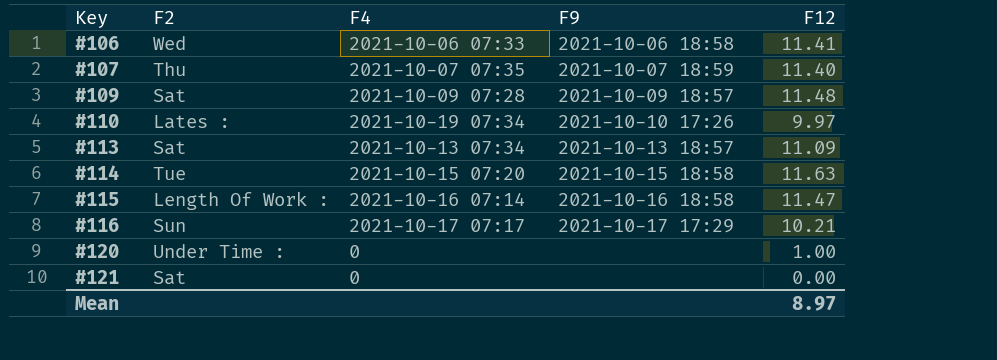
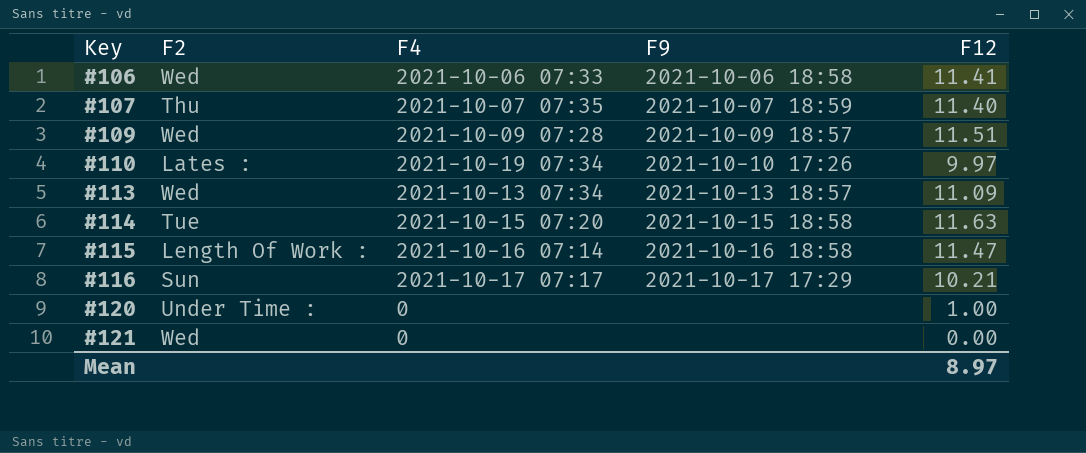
#109 | F2: Sat -> Wed
#109 | F12: 11.48 -> 11.51
#113 | F2: Sat -> Wed
#121 | F2: Sat -> Wed

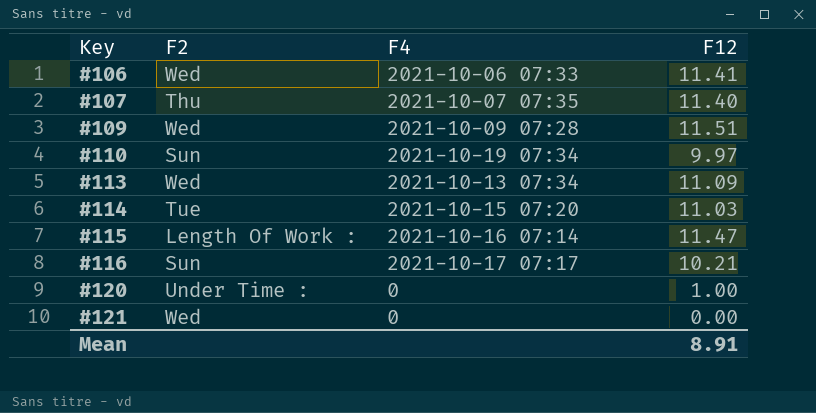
column F9 | position: 4 -> none
#110 | F2: Lates : -> Sun
#114 | F12: 11.63 -> 11.03
Mean | F12: 8.97 -> 8.91

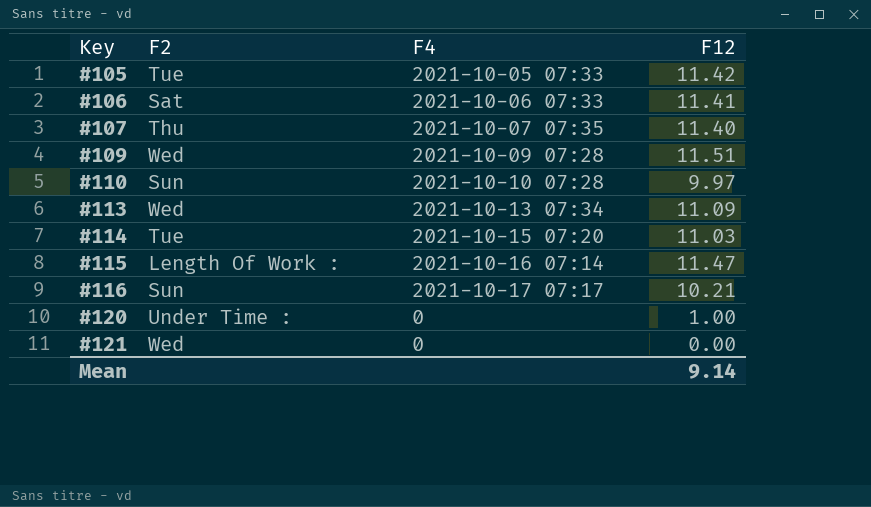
row #105: none -> Tue | 2021-10-05 07:33 | 11.42
#106 | F2: Wed -> Sat
#110 | F4: 2021-10-19 07:34 -> 2021-10-10 07:28
Mean | F12: 8.91 -> 9.14

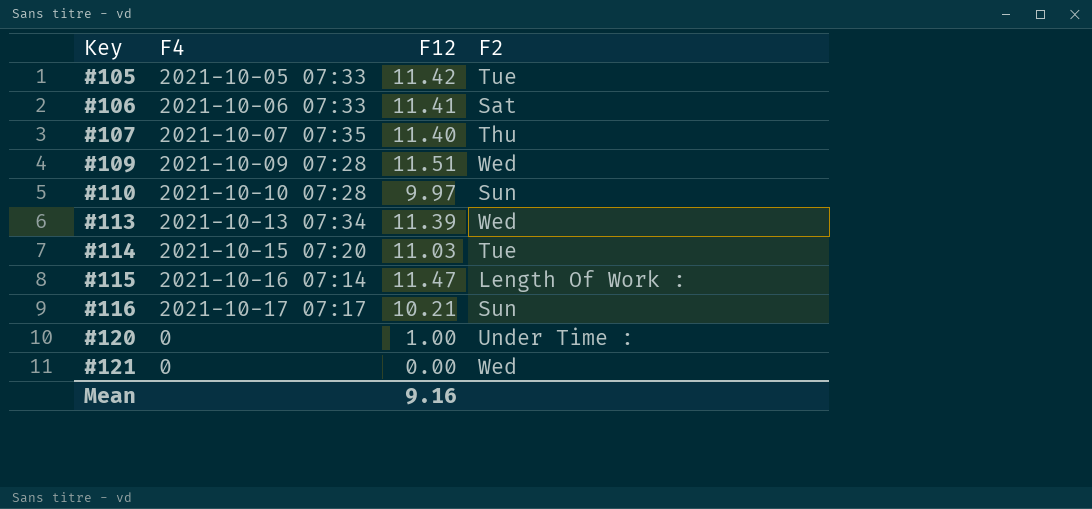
column F2 | position: 2 -> 4
#113 | F12: 11.09 -> 11.39
Mean | F12: 9.14 -> 9.16

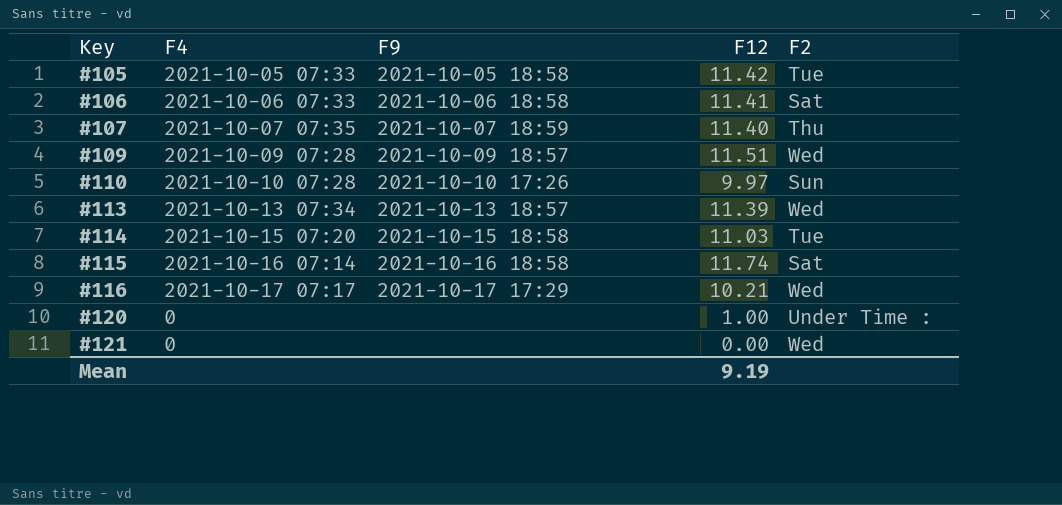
column F9 | position: none -> 3
#115 | F12: 11.47 -> 11.74
#115 | F2: Length Of Work : -> Sat
#116 | F2: Sun -> Wed
Mean | F12: 9.16 -> 9.19

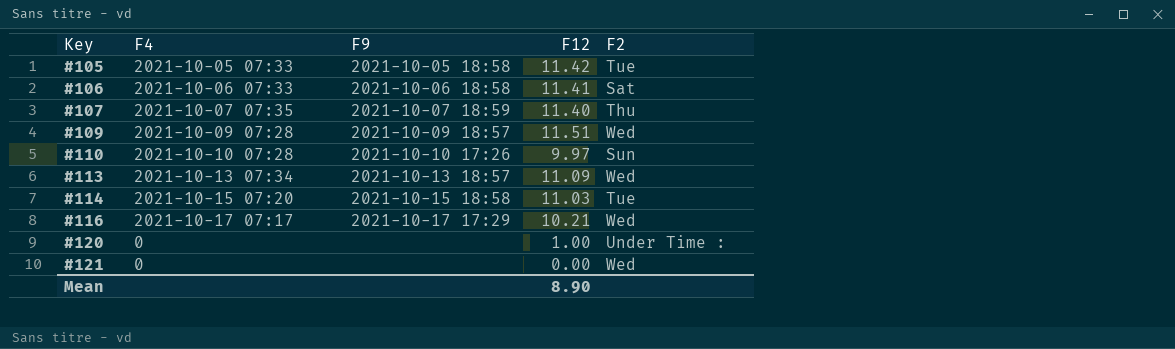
row #115: 2021-10-16 07:14 | 2021-10-16 18:58 | 11.74 | Sat -> none
#113 | F12: 11.39 -> 11.09
Mean | F12: 9.19 -> 8.90

